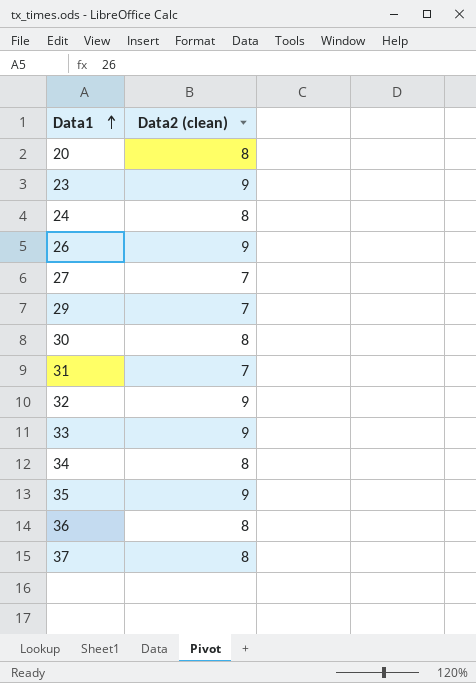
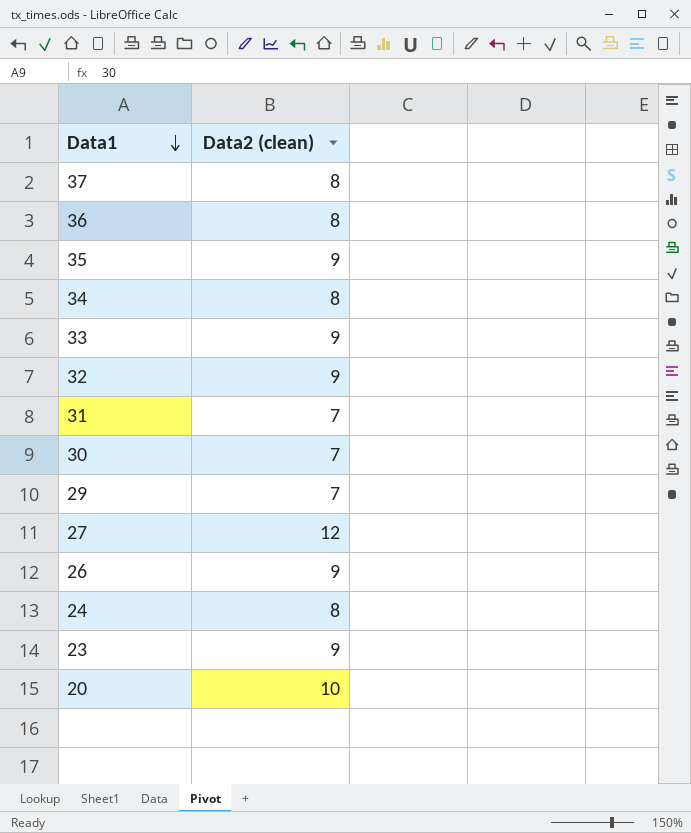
row order: Data1 ascending -> Data1 descending
30 | Data2 (clean): 8 -> 7
27 | Data2 (clean): 7 -> 12
20 | Data2 (clean): 8 -> 10

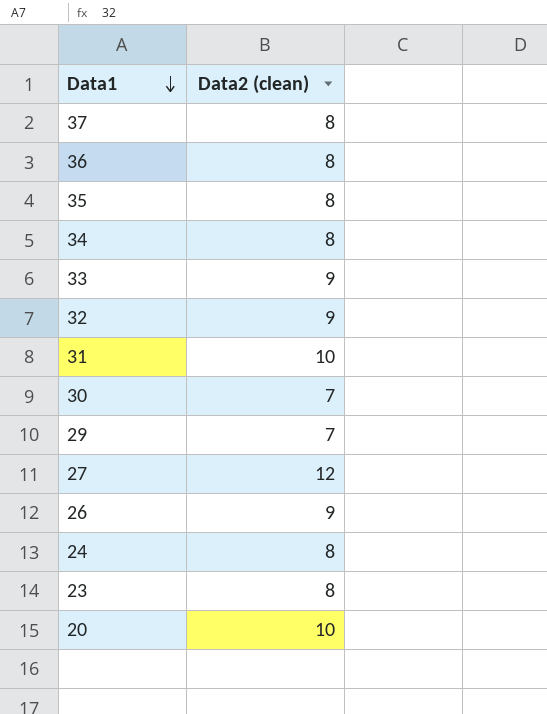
35 | Data2 (clean): 9 -> 8
31 | Data2 (clean): 7 -> 10
23 | Data2 (clean): 9 -> 8

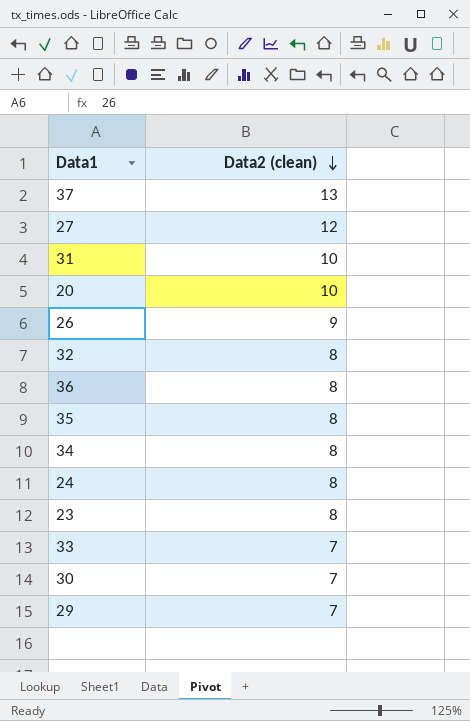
row order: Data1 descending -> Data2 (clean) descending
37 | Data2 (clean): 8 -> 13
32 | Data2 (clean): 9 -> 8
33 | Data2 (clean): 9 -> 7

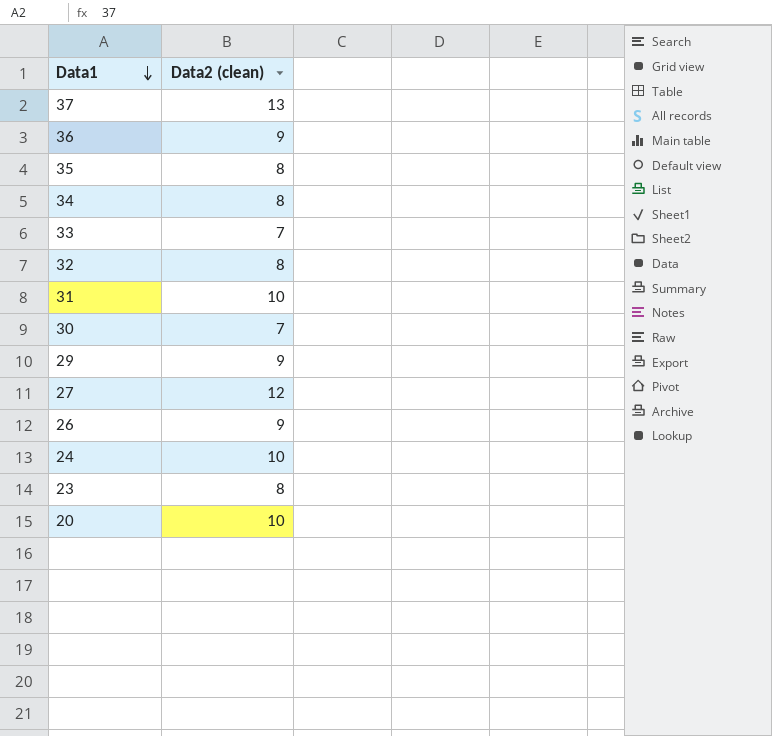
row order: Data2 (clean) descending -> Data1 descending
36 | Data2 (clean): 8 -> 9
29 | Data2 (clean): 7 -> 9
24 | Data2 (clean): 8 -> 10

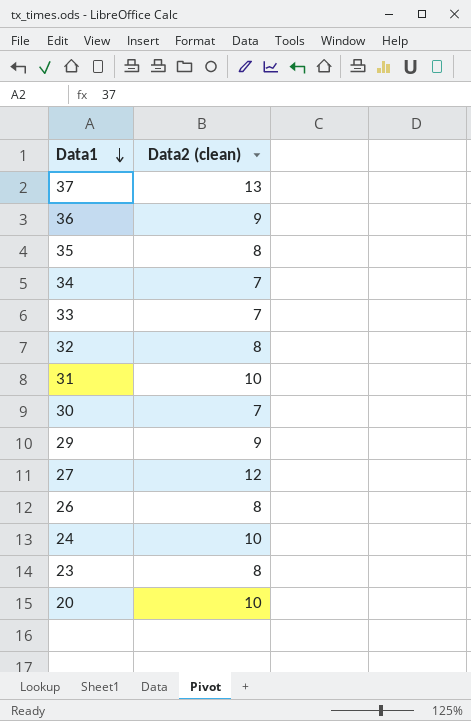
34 | Data2 (clean): 8 -> 7
26 | Data2 (clean): 9 -> 8

